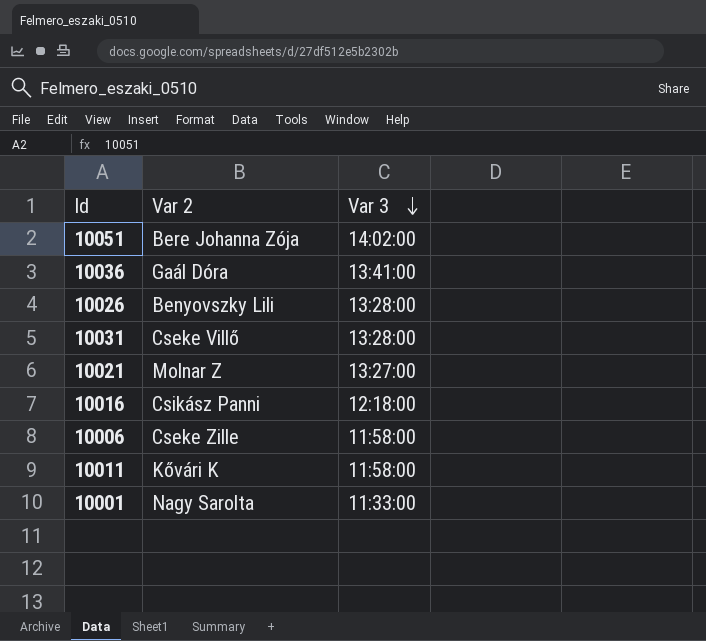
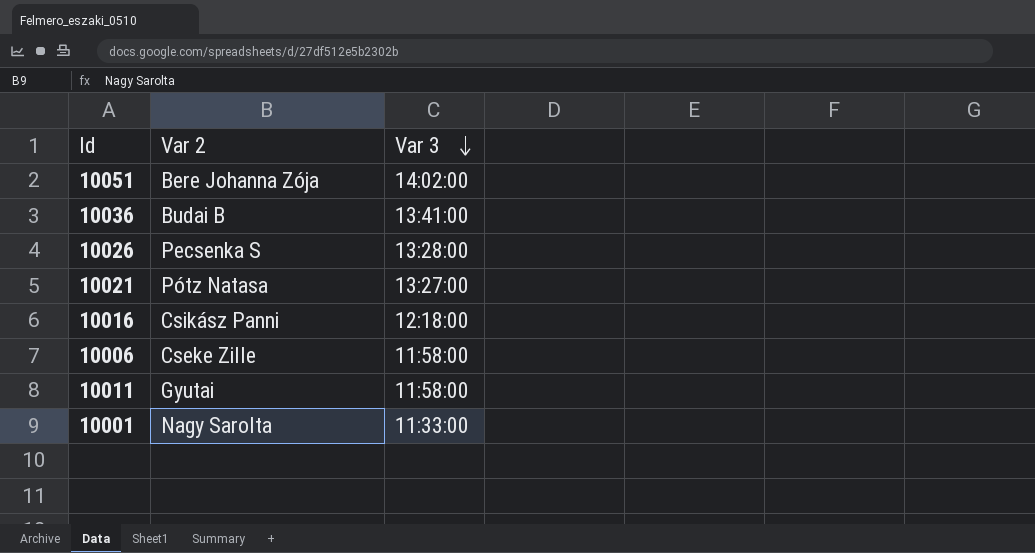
row 10031: Cseke Villő | 13:28:00 -> none
10036 | Var 2: Gaál Dóra -> Budai B
10026 | Var 2: Benyovszky Lili -> Pecsenka S
10021 | Var 2: Molnar Z -> Pótz Natasa
10011 | Var 2: Kővári K -> Gyutai

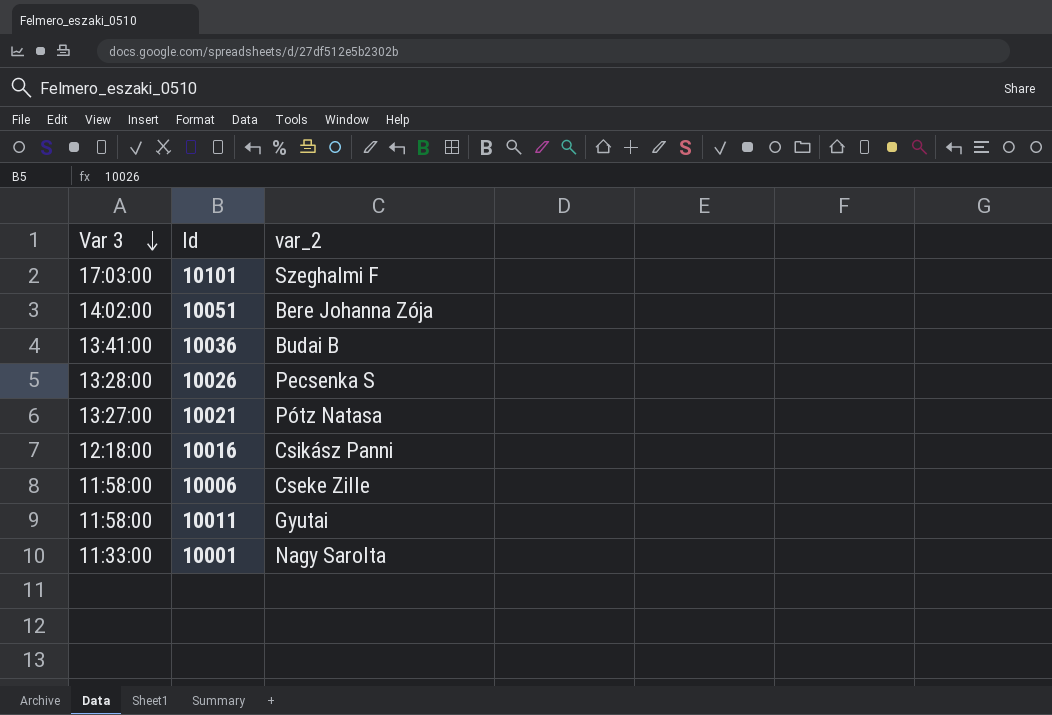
column Var 3 | position: 3 -> 1
column name: Var 2 -> var_2
row 10101: none -> 17:03:00 | Szeghalmi F

